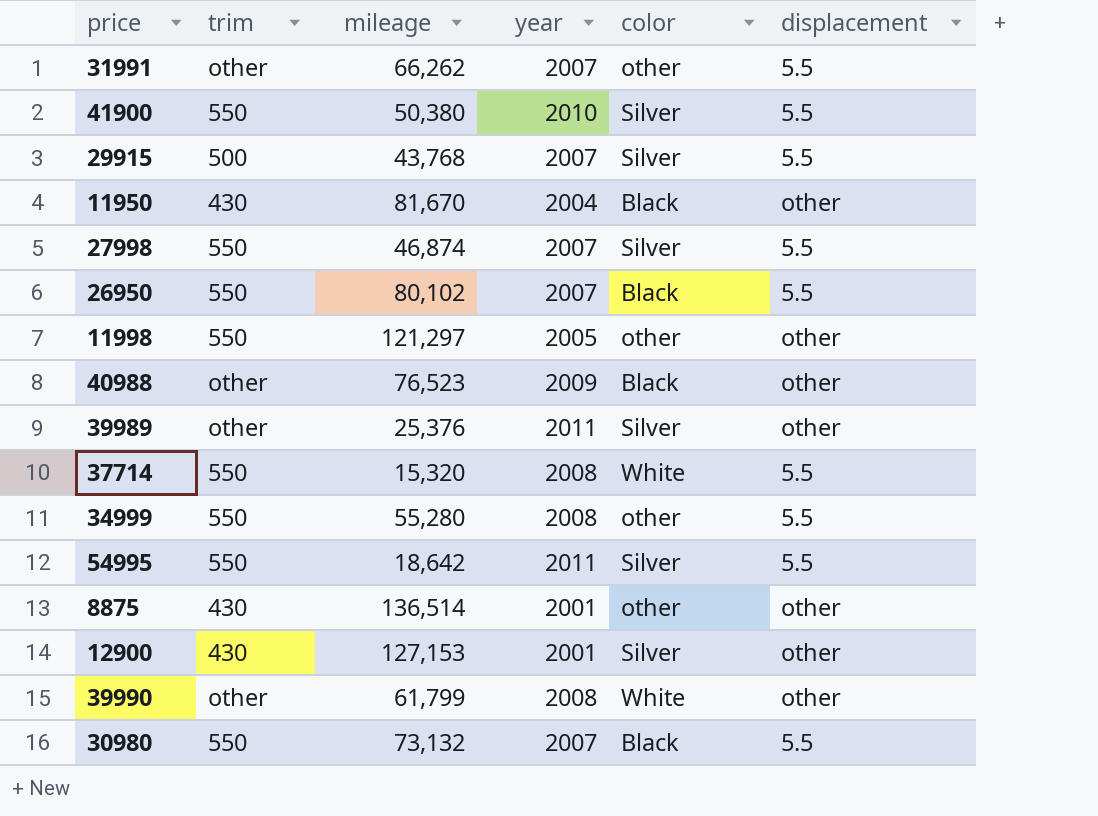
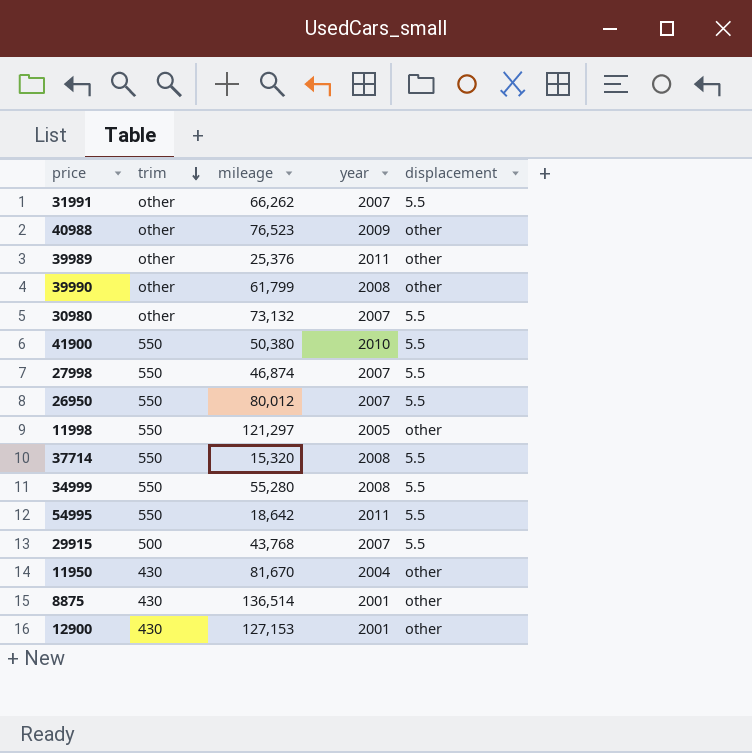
row order: none -> trim descending
column color | position: 5 -> none
30980 | trim: 550 -> other
26950 | mileage: 80,102 -> 80,012

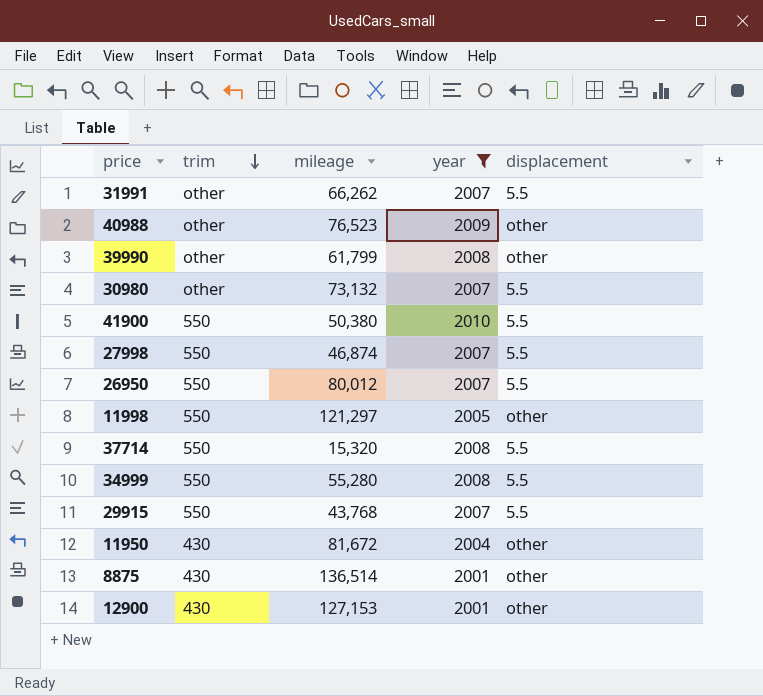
filter: none -> year != 2011
29915 | trim: 500 -> 550
11950 | mileage: 81,670 -> 81,672

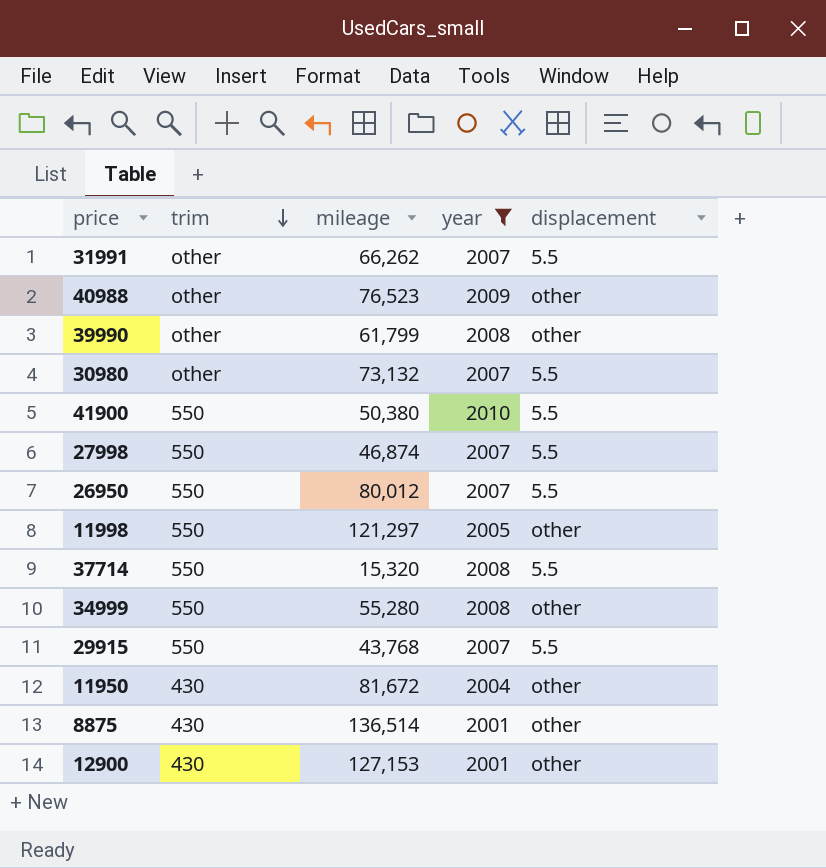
34999 | displacement: 5.5 -> other

